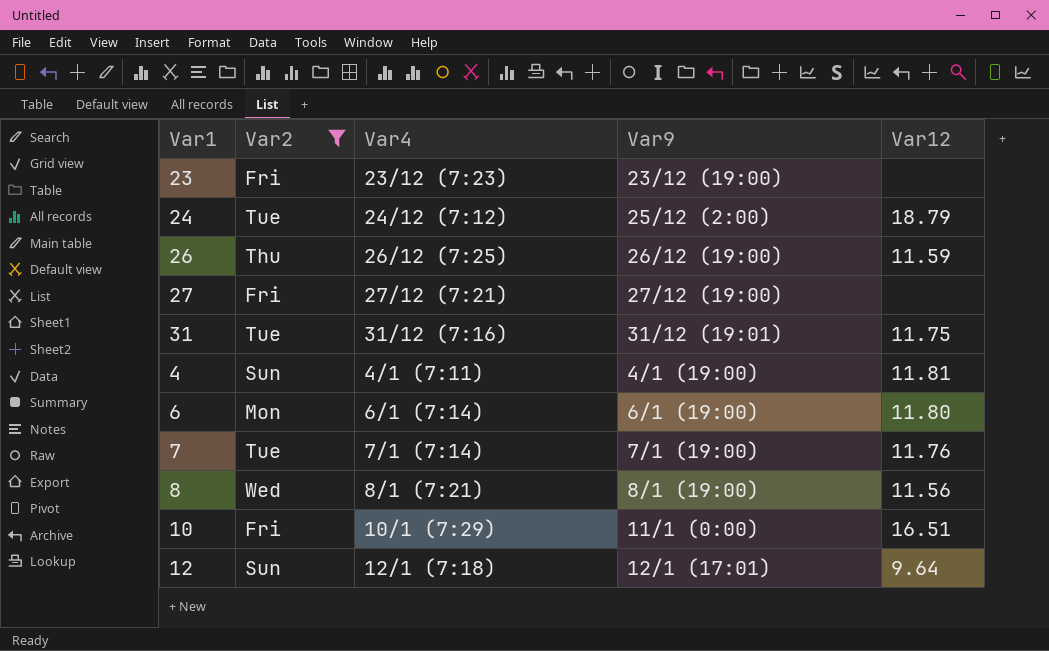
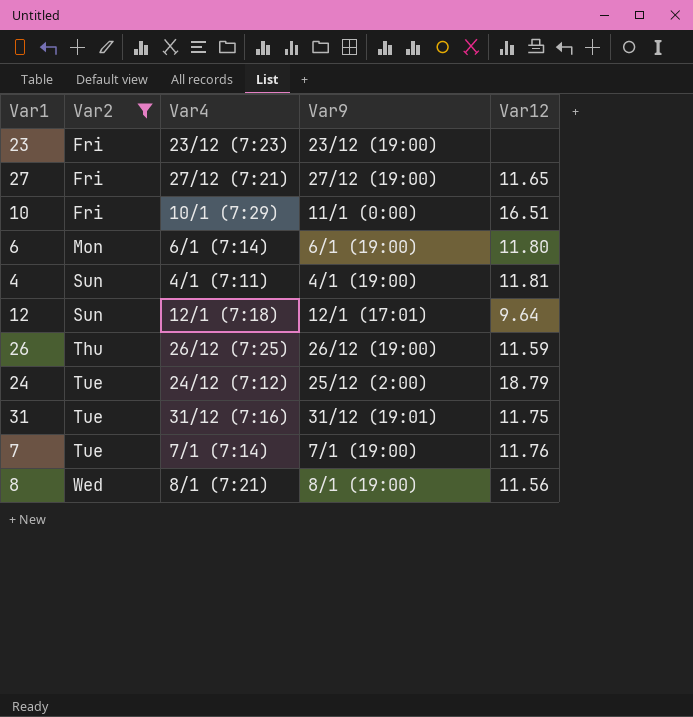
row order: none -> Var2 ascending
27 | Var12: none -> 11.65

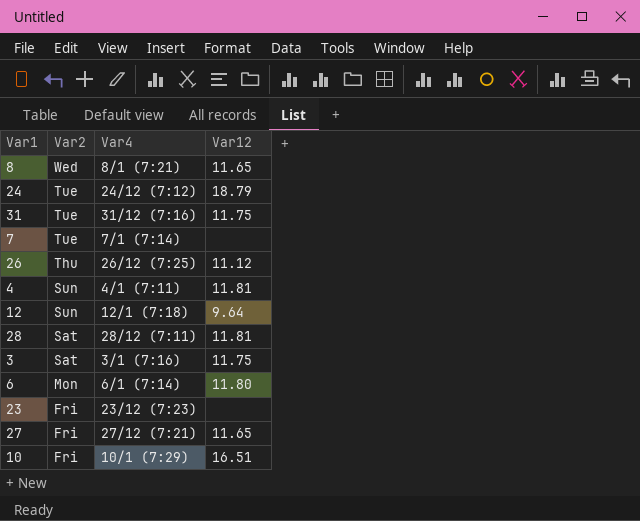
filter: Var2 != Sat -> none
row order: Var2 ascending -> Var2 descending
column Var9 | position: 4 -> none
8 | Var12: 11.56 -> 11.65
7 | Var12: 11.76 -> none
26 | Var12: 11.59 -> 11.12

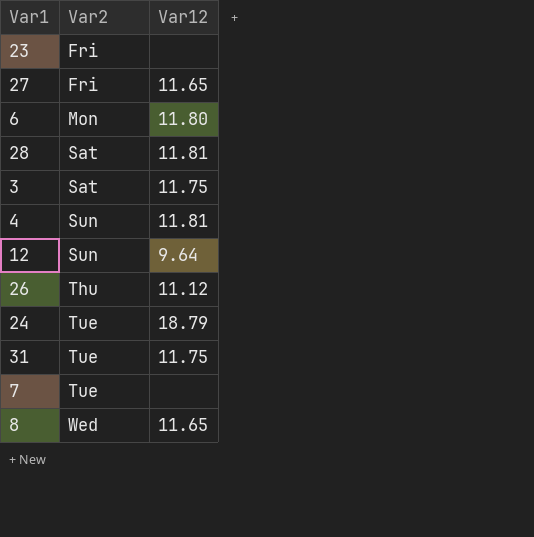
row order: Var2 descending -> Var2 ascending
column Var4 | position: 3 -> none
row 10: Fri | 10/1 (7:29) | 16.51 -> none

